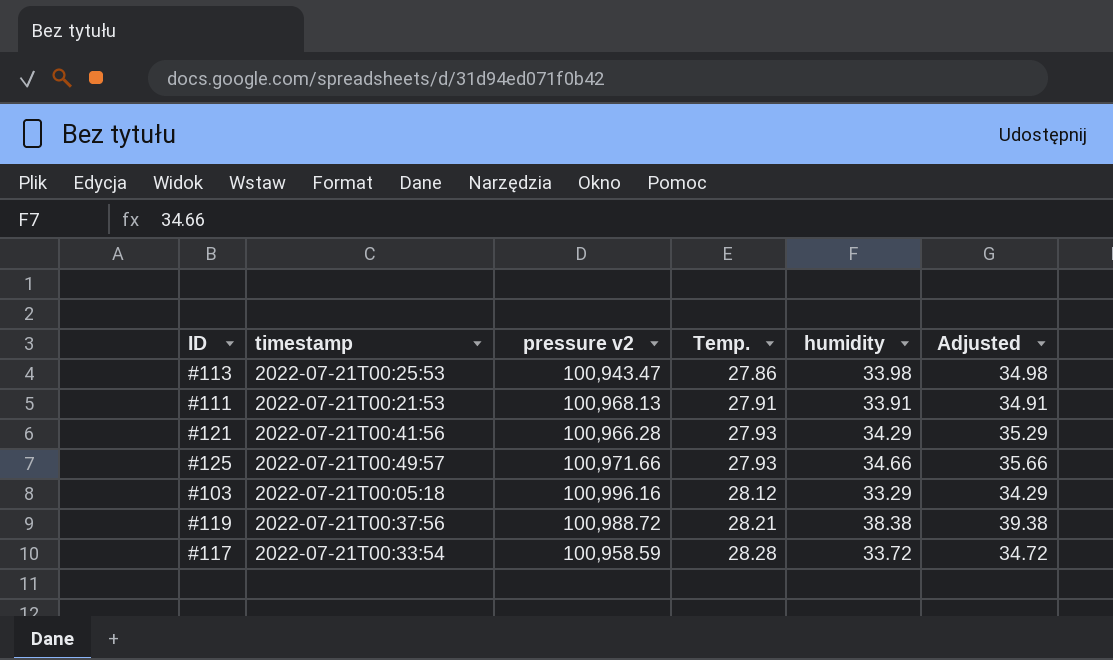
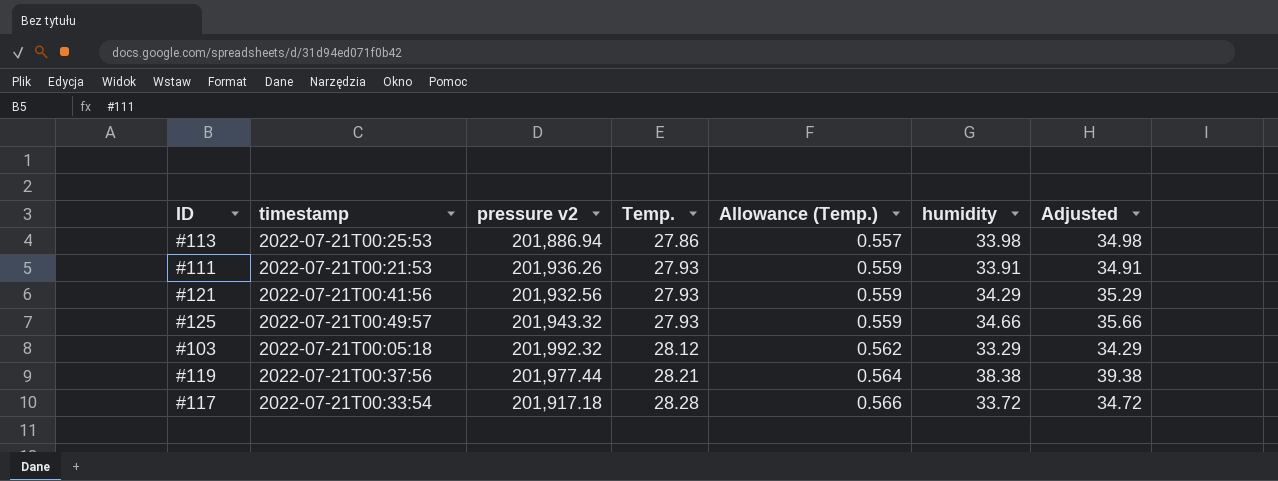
column Allowance (Temp.) | formula: none -> [Temp.] * 0.02
#113 | pressure v2: 100,943.47 -> 201,886.94
#111 | pressure v2: 100,968.13 -> 201,936.26
#111 | Temp.: 27.91 -> 27.93
#121 | pressure v2: 100,966.28 -> 201,932.56
#125 | pressure v2: 100,971.66 -> 201,943.32
#103 | pressure v2: 100,996.16 -> 201,992.32
#119 | pressure v2: 100,988.72 -> 201,977.44
#117 | pressure v2: 100,958.59 -> 201,917.18

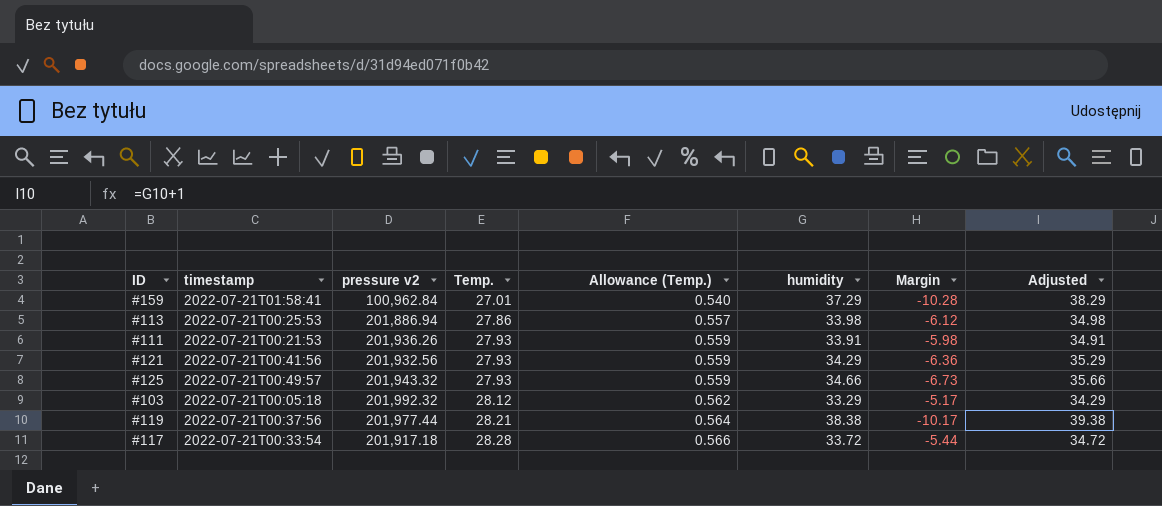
column Margin | formula: none -> [Temp.] - [humidity]
row #159: none -> 2022-07-21T01:58:41 | 100,962.84 | 27.01 | 0.540 | 37.29 | -10.28 | 38.29

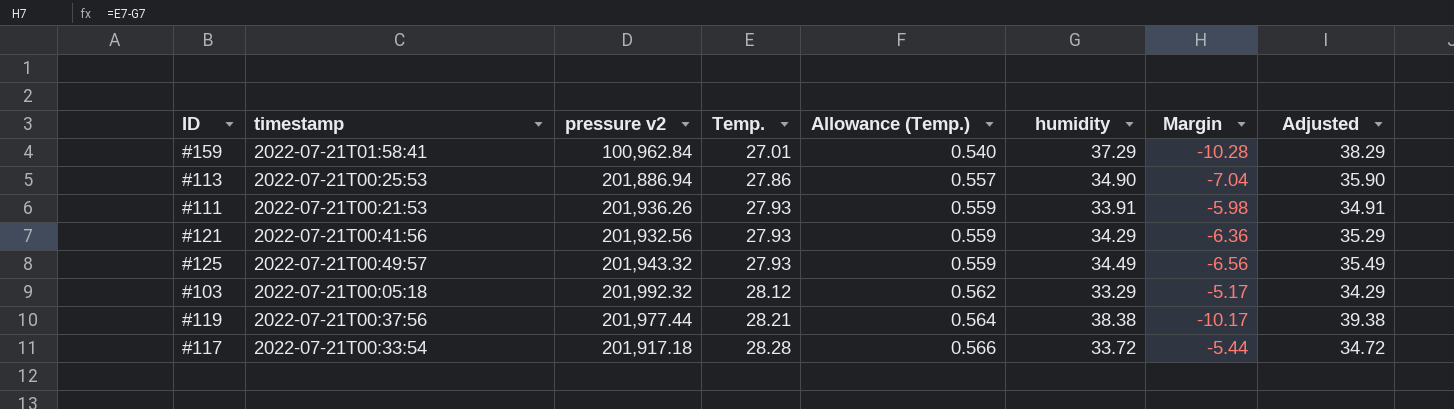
#113 | humidity: 33.98 -> 34.90
#113 | Margin: -6.12 -> -7.04
#113 | Adjusted: 34.98 -> 35.90
#125 | humidity: 34.66 -> 34.49
#125 | Margin: -6.73 -> -6.56
#125 | Adjusted: 35.66 -> 35.49

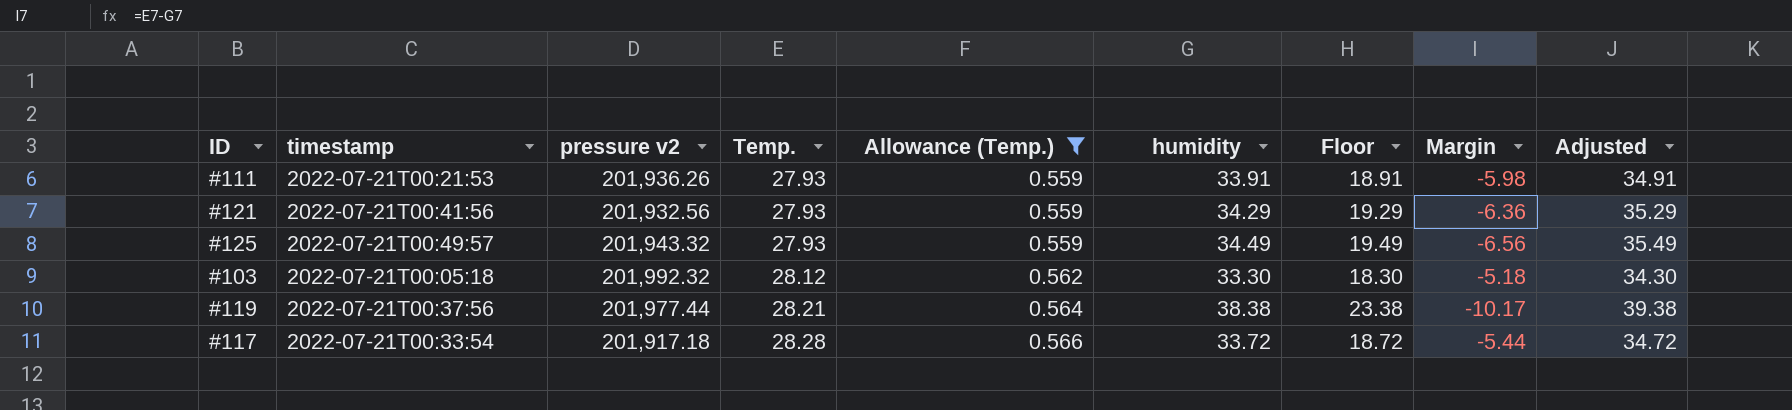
filter: none -> Allowance (Temp.) >= 0.559
column Floor | formula: none -> [humidity] - 15
#103 | humidity: 33.29 -> 33.30
#103 | Margin: -5.17 -> -5.18
#103 | Adjusted: 34.29 -> 34.30

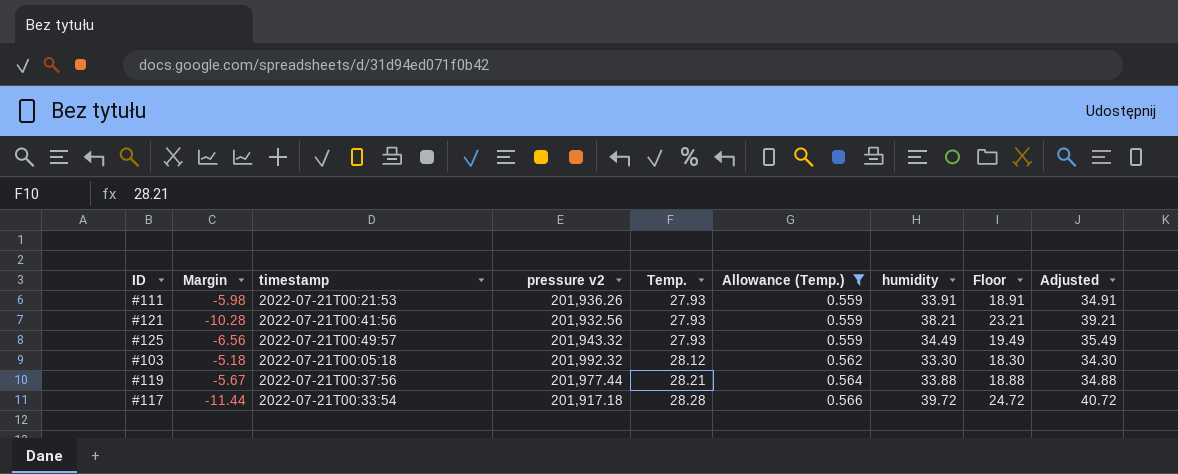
column Margin | position: 8 -> 2
#121 | Margin: -6.36 -> -10.28
#121 | humidity: 34.29 -> 38.21
#121 | Floor: 19.29 -> 23.21
#121 | Adjusted: 35.29 -> 39.21
#119 | Margin: -10.17 -> -5.67
#119 | humidity: 38.38 -> 33.88
#119 | Floor: 23.38 -> 18.88
#119 | Adjusted: 39.38 -> 34.88
#117 | Margin: -5.44 -> -11.44
#117 | humidity: 33.72 -> 39.72
#117 | Floor: 18.72 -> 24.72
#117 | Adjusted: 34.72 -> 40.72

